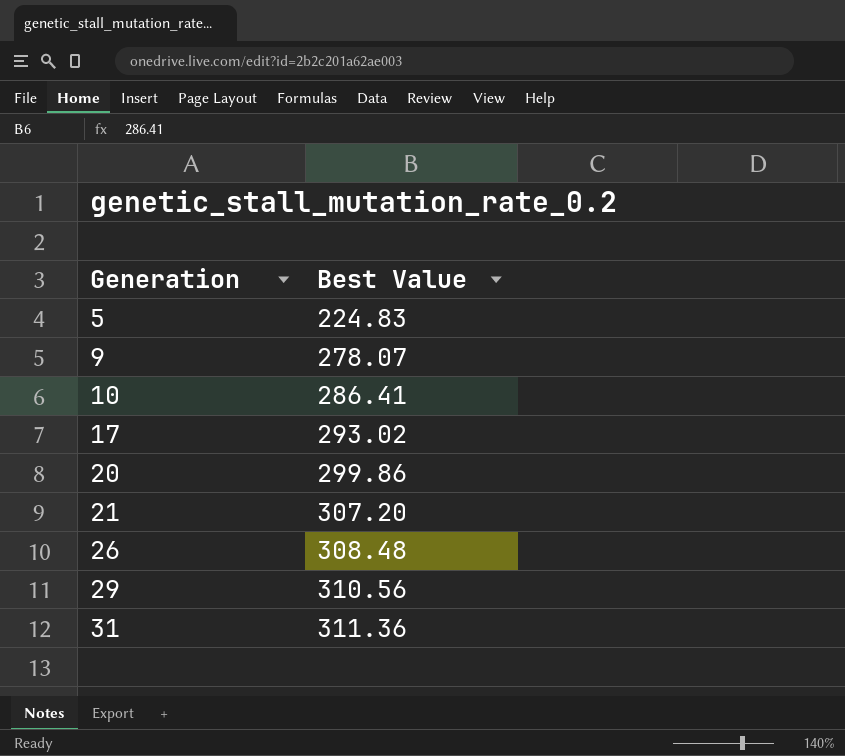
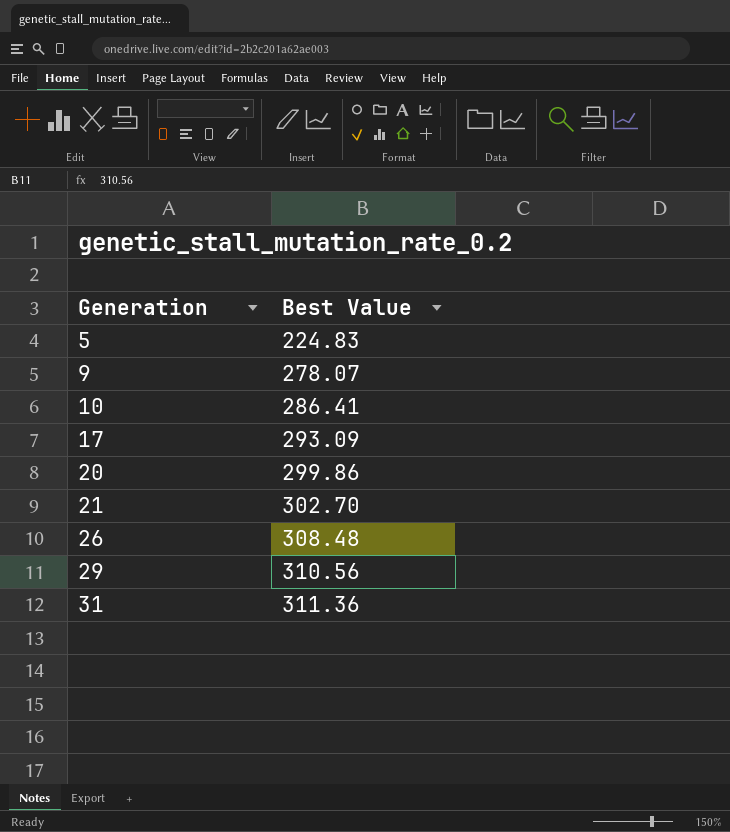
17 | Best Value: 293.02 -> 293.09
21 | Best Value: 307.20 -> 302.70

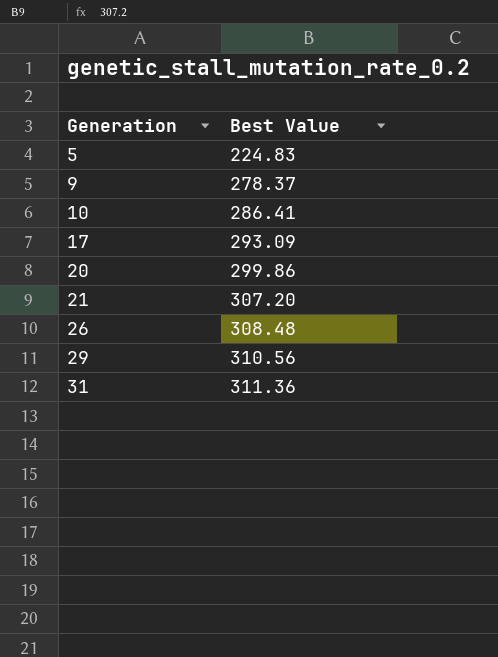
9 | Best Value: 278.07 -> 278.37
21 | Best Value: 302.70 -> 307.20

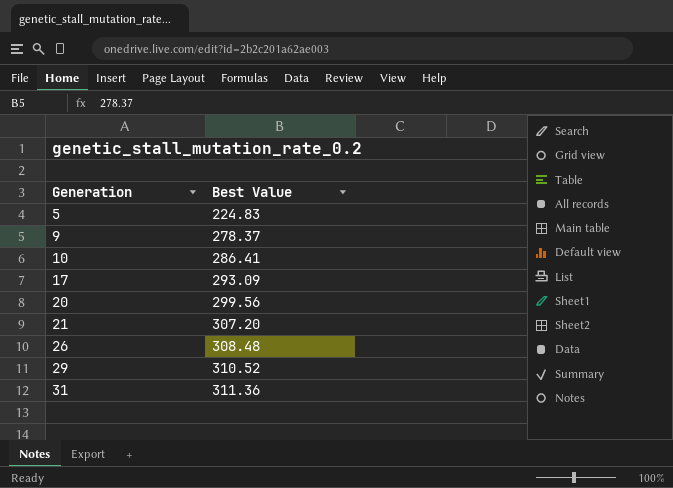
20 | Best Value: 299.86 -> 299.56
29 | Best Value: 310.56 -> 310.52

